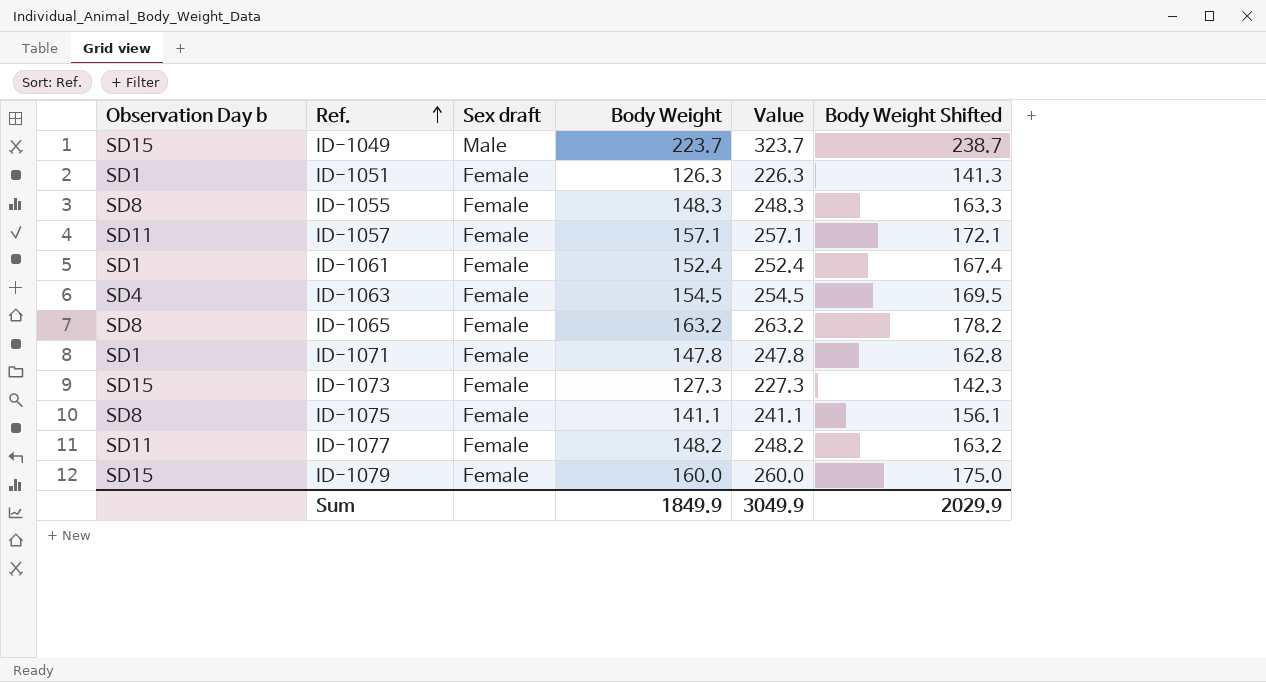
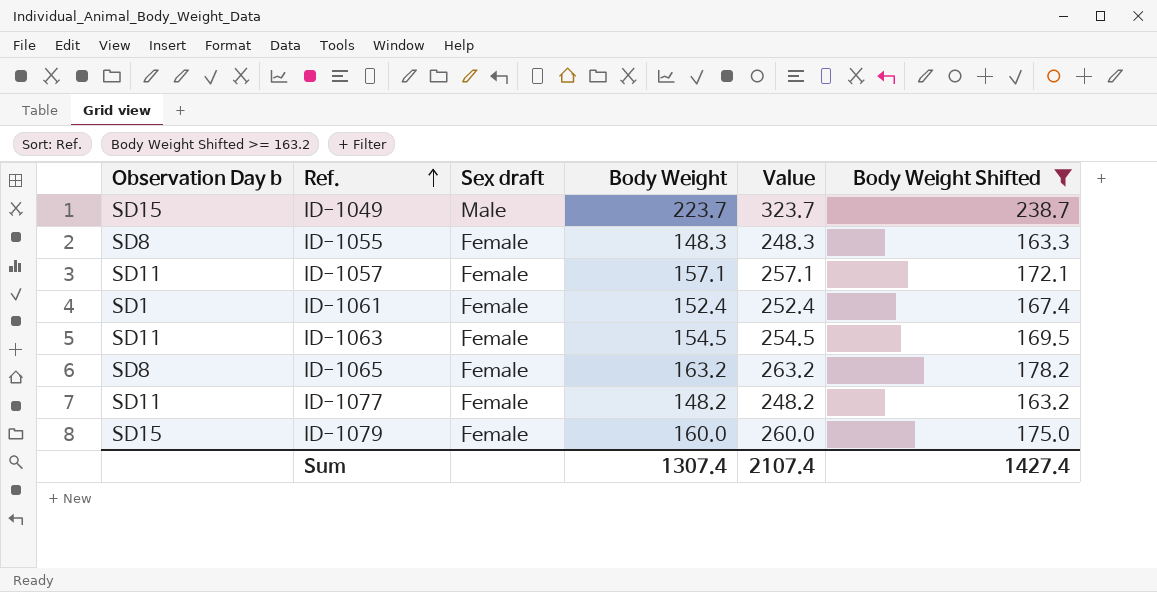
filter: none -> Body Weight Shifted >= 163.2
ID-1063 | Observation Day b: SD4 -> SD11
Sum | Body Weight: 1849.9 -> 1307.4
Sum | Value: 3049.9 -> 2107.4
Sum | Body Weight Shifted: 2029.9 -> 1427.4

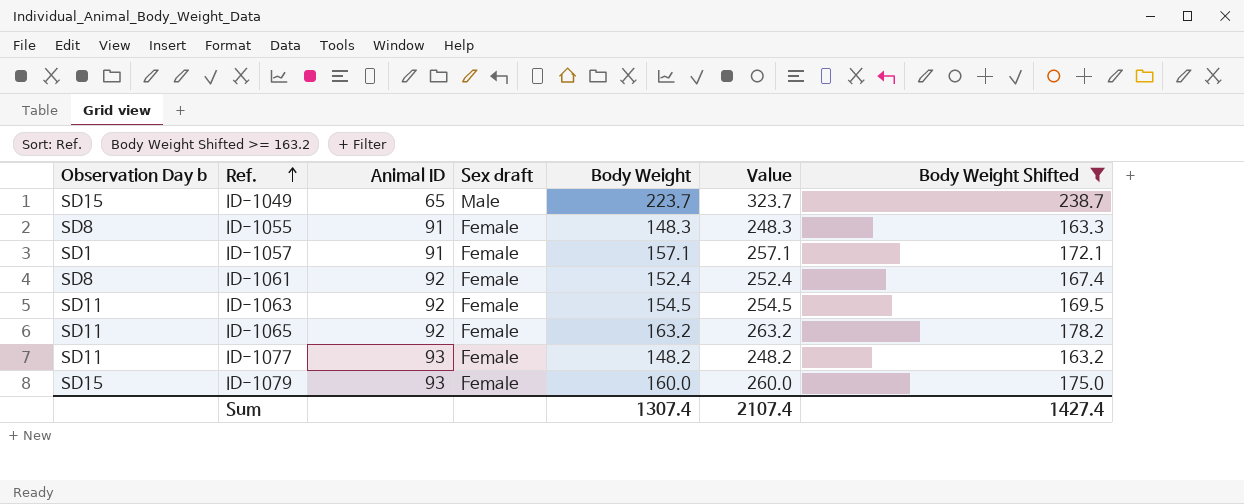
column Animal ID | position: none -> 3
ID-1057 | Observation Day b: SD11 -> SD1
ID-1061 | Observation Day b: SD1 -> SD8
ID-1065 | Observation Day b: SD8 -> SD11

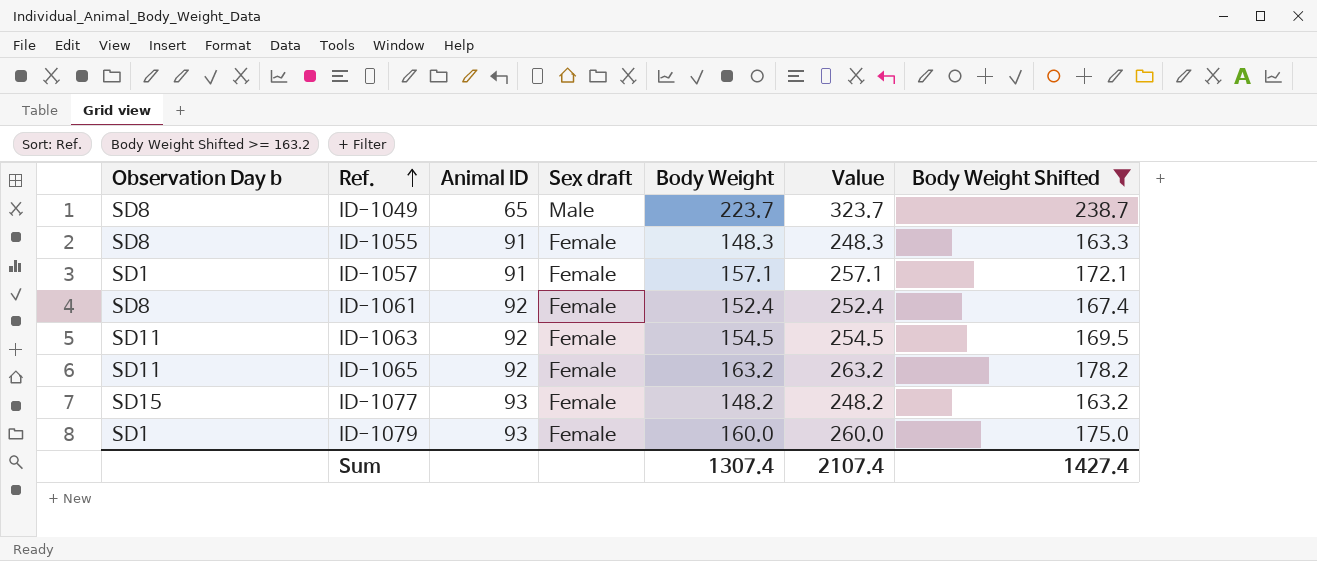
ID-1049 | Observation Day b: SD15 -> SD8
ID-1077 | Observation Day b: SD11 -> SD15
ID-1079 | Observation Day b: SD15 -> SD1

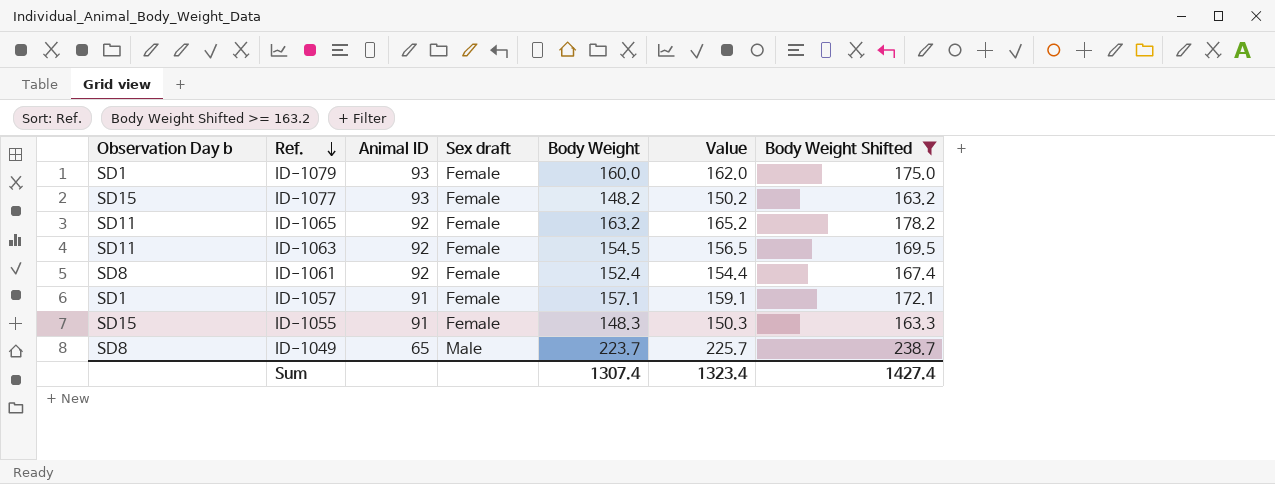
row order: Ref. ascending -> Ref. descending
column Value | formula: [Body Weight] + 100 -> [Body Weight] + 2
ID-1055 | Observation Day b: SD8 -> SD15
Sum | Value: 2107.4 -> 1323.4

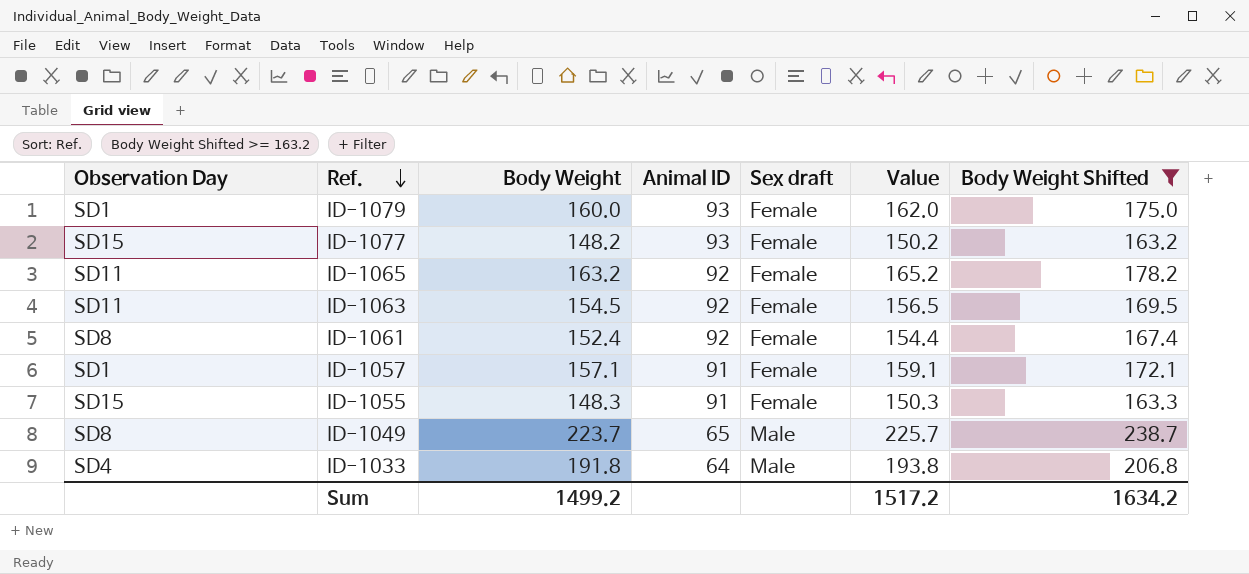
column name: Observation Day b -> Observation Day
column Body Weight | position: 5 -> 3
row ID-1033: none -> SD4 | 191.8 | 64 | Male | 193.8 | 206.8
Sum | Body Weight: 1307.4 -> 1499.2
Sum | Value: 1323.4 -> 1517.2
Sum | Body Weight Shifted: 1427.4 -> 1634.2

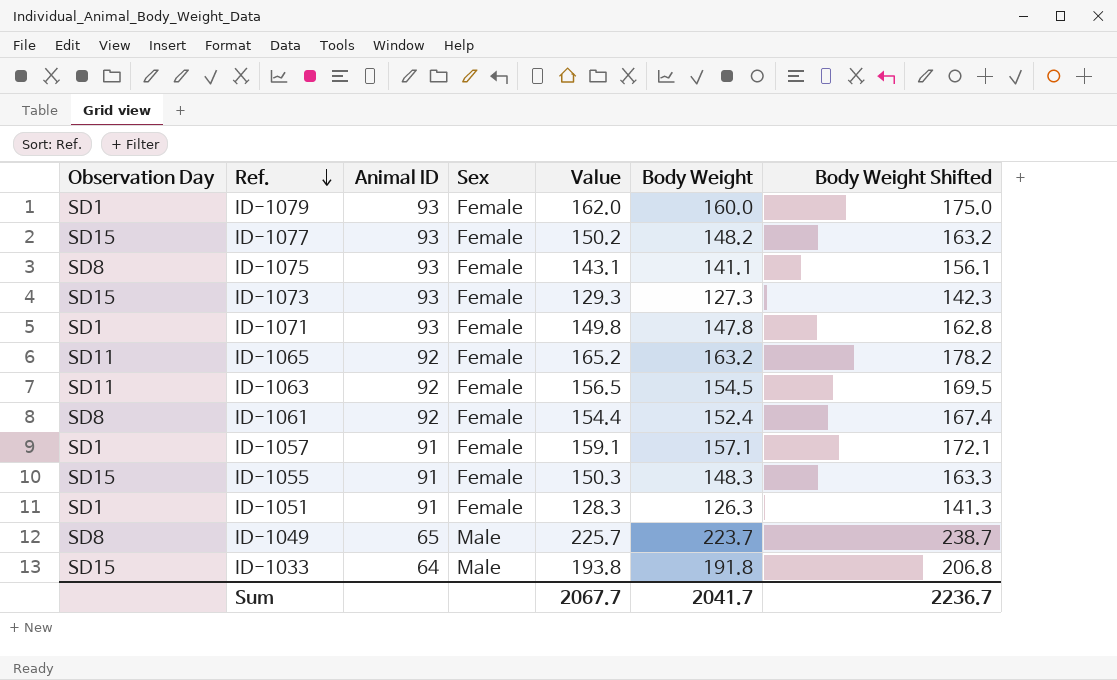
filter: Body Weight Shifted >= 163.2 -> none
column name: Sex draft -> Sex
column Body Weight | position: 3 -> 6
ID-1033 | Observation Day: SD4 -> SD15
Sum | Value: 1517.2 -> 2067.7
Sum | Body Weight: 1499.2 -> 2041.7
Sum | Body Weight Shifted: 1634.2 -> 2236.7

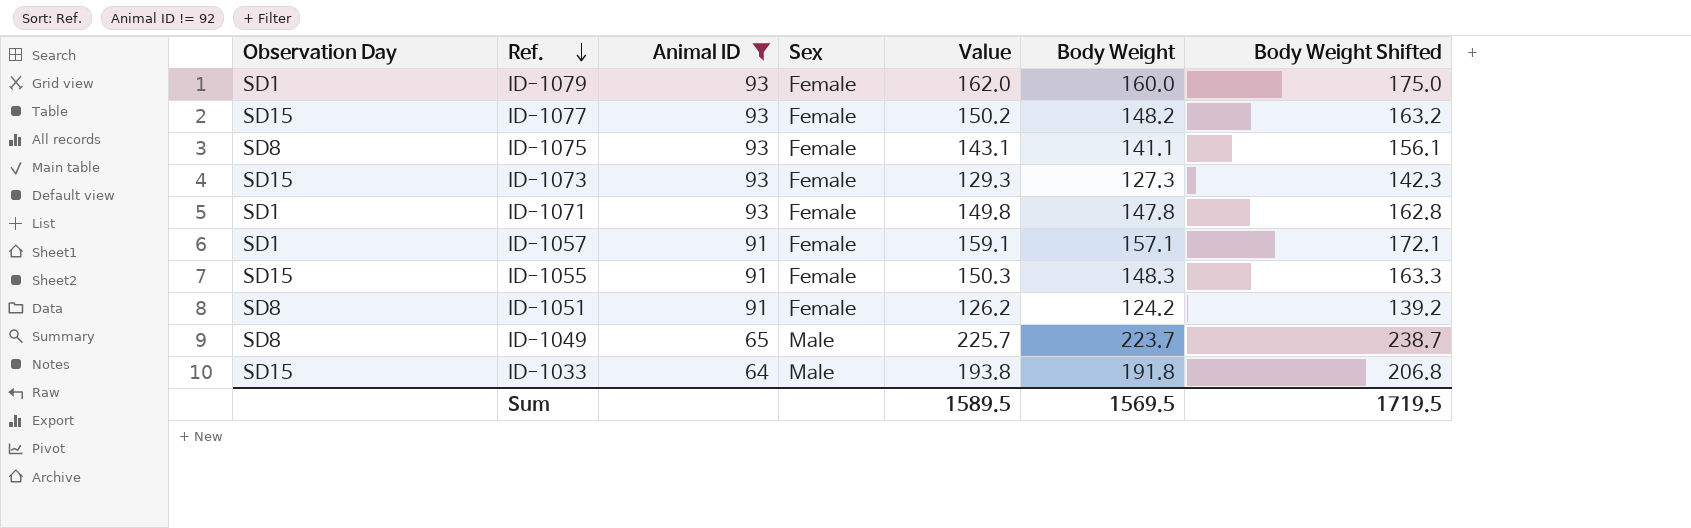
filter: none -> Animal ID != 92
ID-1051 | Observation Day: SD1 -> SD8
ID-1051 | Value: 128.3 -> 126.2
ID-1051 | Body Weight: 126.3 -> 124.2
ID-1051 | Body Weight Shifted: 141.3 -> 139.2
Sum | Value: 2067.7 -> 1589.5
Sum | Body Weight: 2041.7 -> 1569.5
Sum | Body Weight Shifted: 2236.7 -> 1719.5

